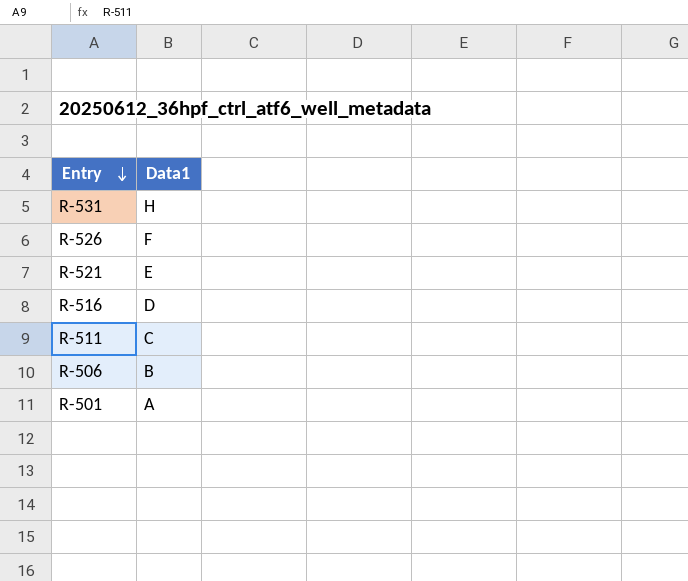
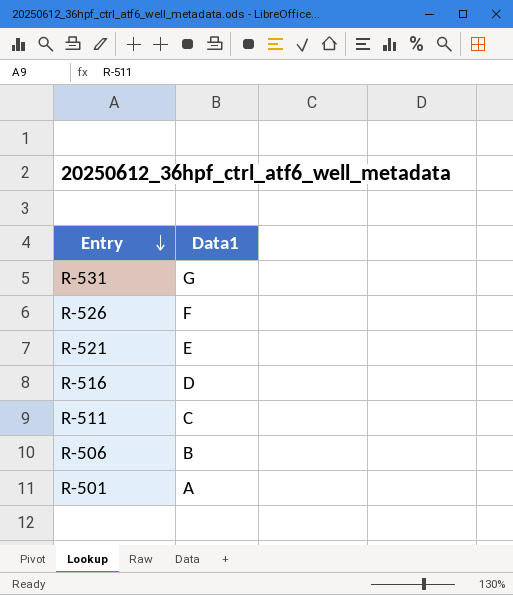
R-531 | Data1: H -> G

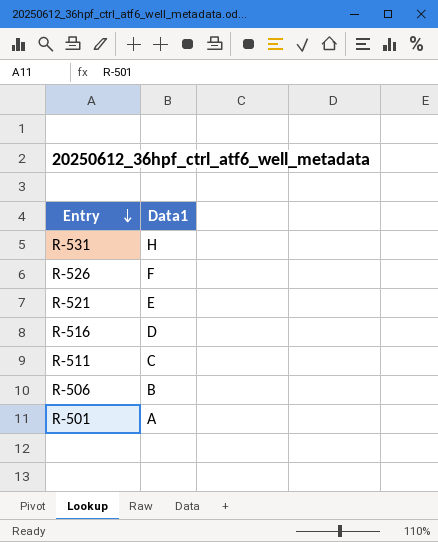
R-531 | Data1: G -> H

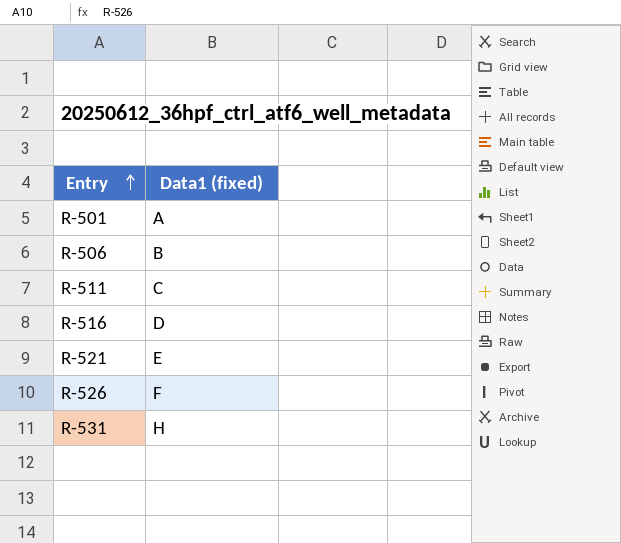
row order: Entry descending -> Entry ascending
column name: Data1 -> Data1 (fixed)

